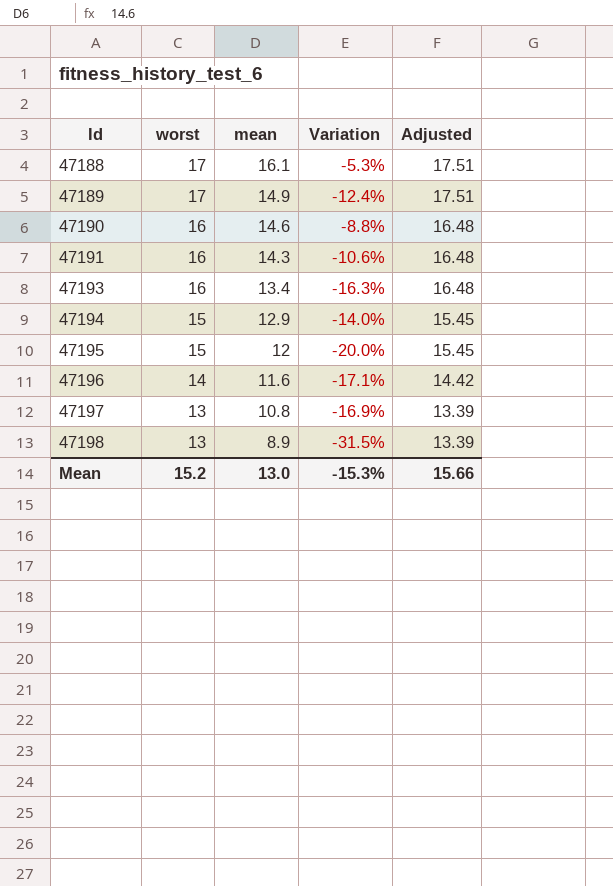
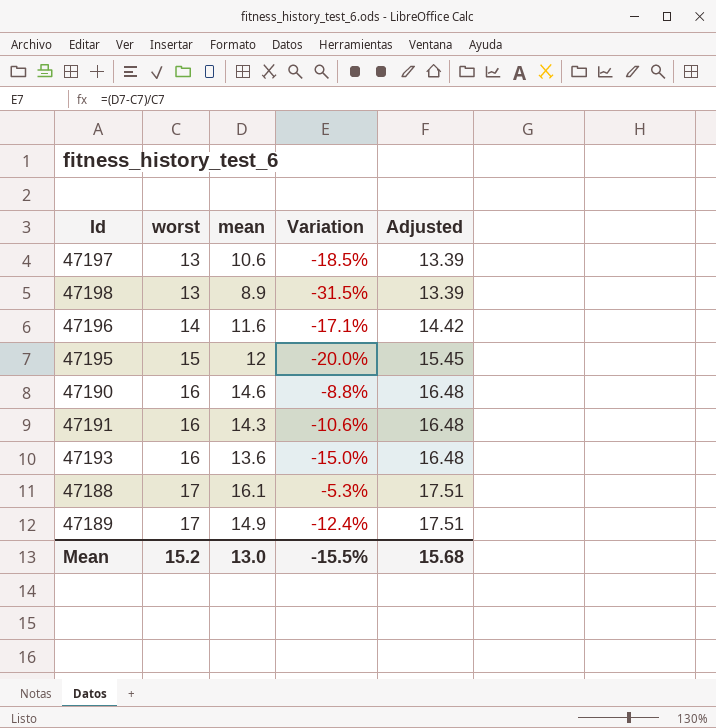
row order: Id ascending -> worst ascending
row 47194: 15 | 12.9 | -14.0% | 15.45 -> none
47197 | mean: 10.8 -> 10.6
47197 | Variation: -16.9% -> -18.5%
47193 | mean: 13.4 -> 13.6
47193 | Variation: -16.3% -> -15.0%
Mean | Variation: -15.3% -> -15.5%
Mean | Adjusted: 15.66 -> 15.68

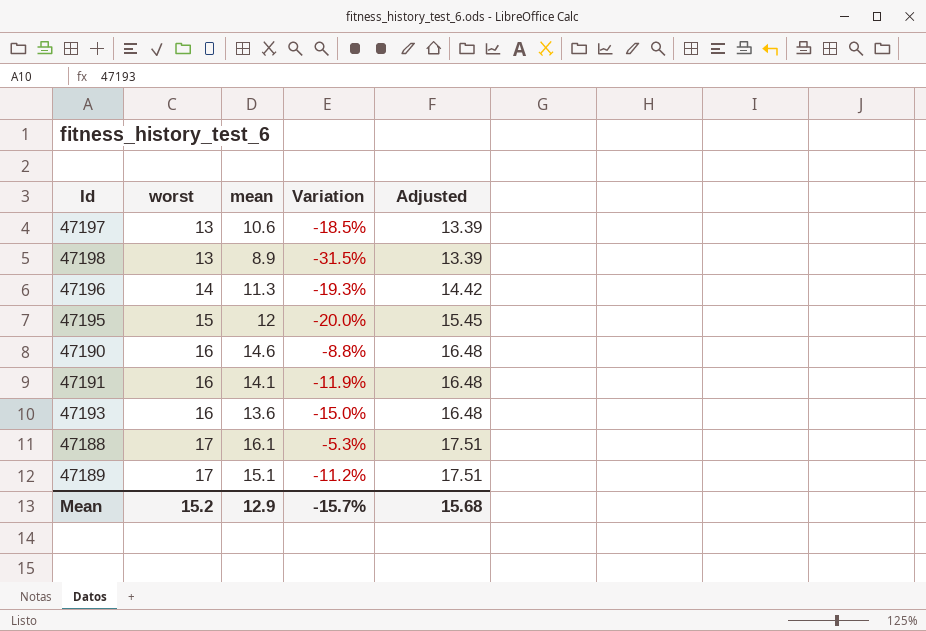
47196 | mean: 11.6 -> 11.3
47196 | Variation: -17.1% -> -19.3%
47191 | mean: 14.3 -> 14.1
47191 | Variation: -10.6% -> -11.9%
47189 | mean: 14.9 -> 15.1
47189 | Variation: -12.4% -> -11.2%
Mean | mean: 13.0 -> 12.9
Mean | Variation: -15.5% -> -15.7%

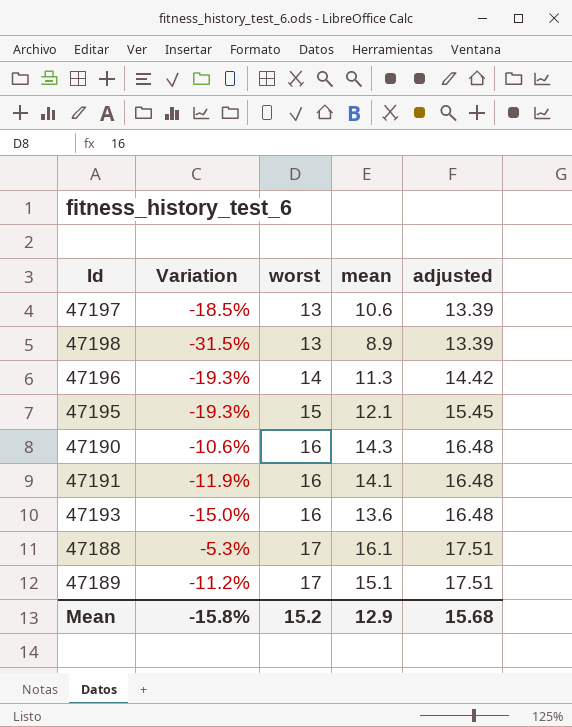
column Variation | position: 4 -> 2
column name: Adjusted -> adjusted
47195 | Variation: -20.0% -> -19.3%
47195 | mean: 12 -> 12.1
47190 | Variation: -8.8% -> -10.6%
47190 | mean: 14.6 -> 14.3
Mean | Variation: -15.7% -> -15.8%

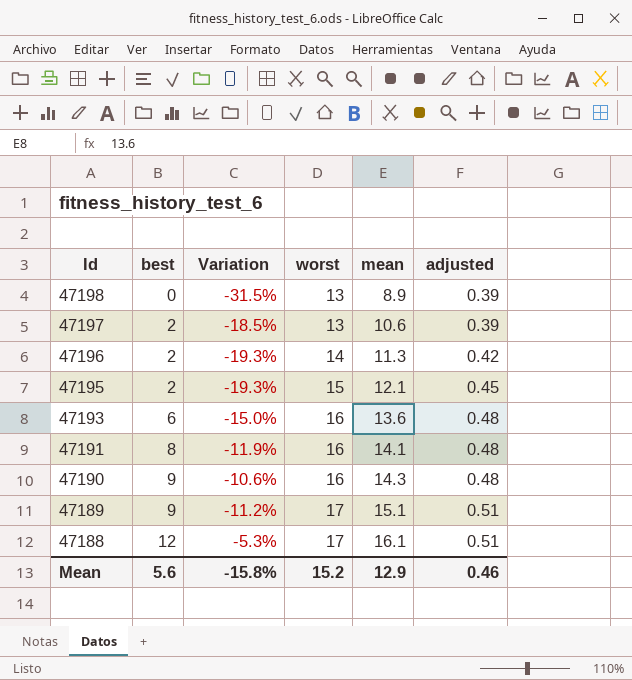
row order: worst ascending -> Id descending
column best | position: none -> 2
column adjusted | formula: [worst] * 1.03 -> [worst] * 0.03
Mean | adjusted: 15.68 -> 0.46

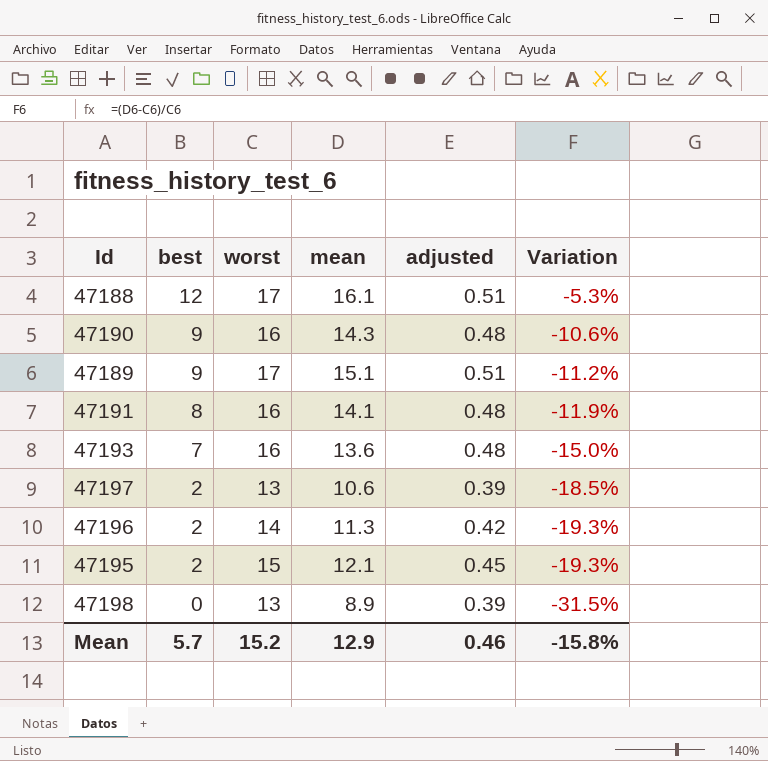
row order: Id descending -> best descending
column Variation | position: 3 -> 6
47193 | best: 6 -> 7
Mean | best: 5.6 -> 5.7

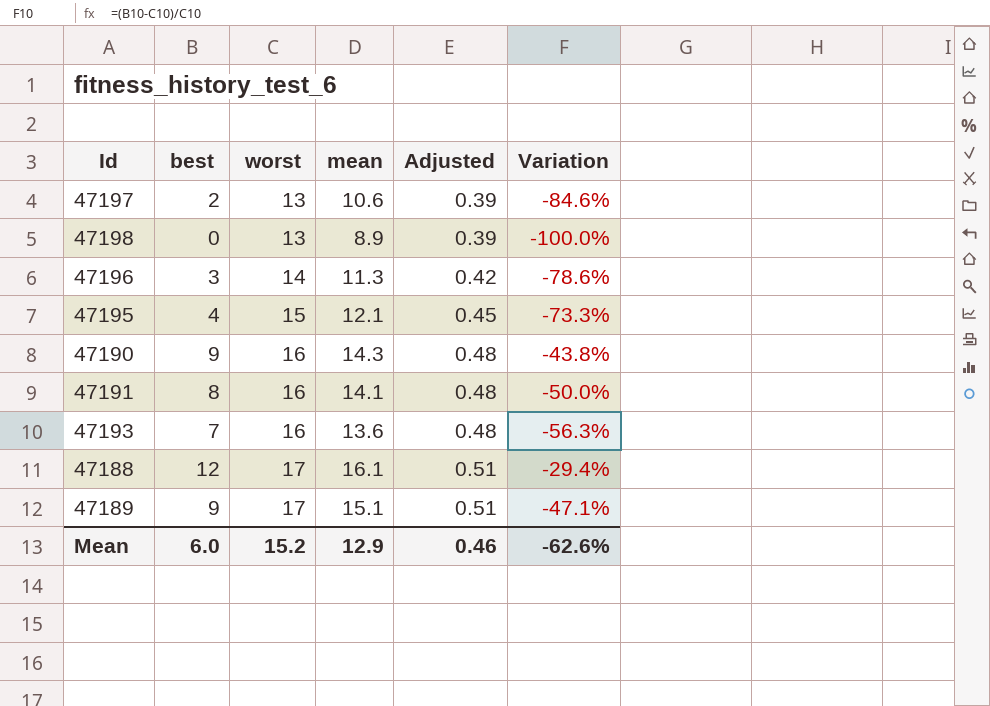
row order: best descending -> worst ascending
column name: adjusted -> Adjusted
column Variation | formula: ([mean] - [worst]) / [worst] -> ([best] - [worst]) / [worst]
47196 | best: 2 -> 3
47195 | best: 2 -> 4
Mean | best: 5.7 -> 6.0
Mean | Variation: -15.8% -> -62.6%

